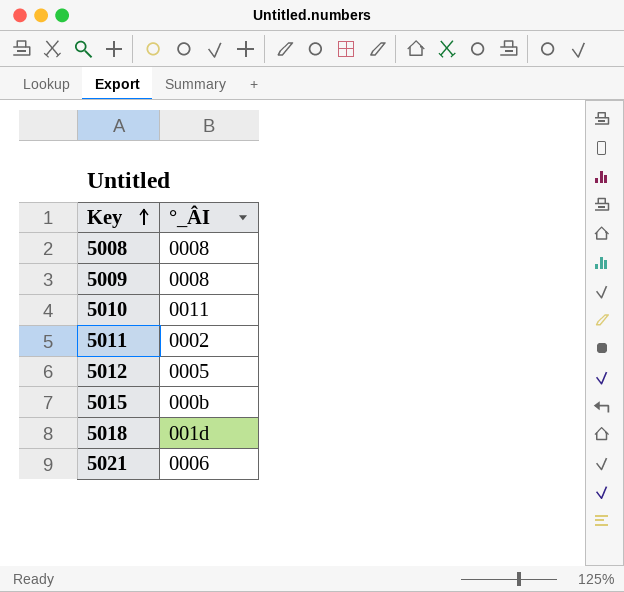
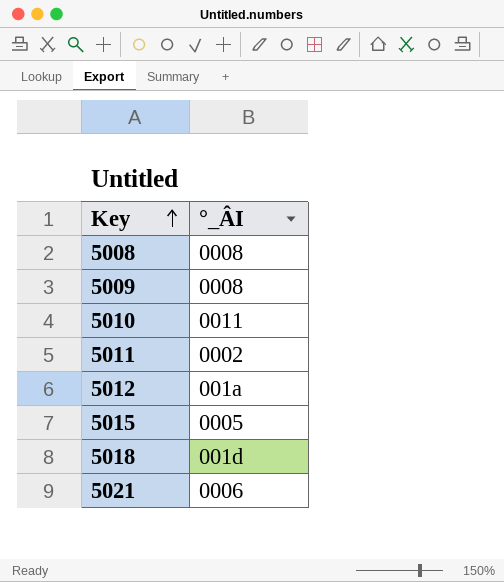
5012 | °_ÂI: 0005 -> 001a
5015 | °_ÂI: 000b -> 0005

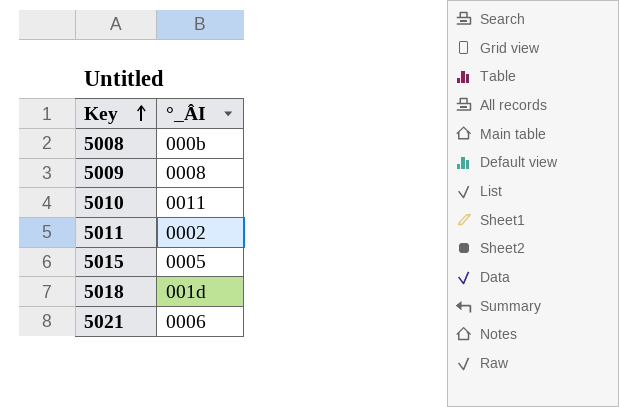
row 5012: 001a -> none
5008 | °_ÂI: 0008 -> 000b

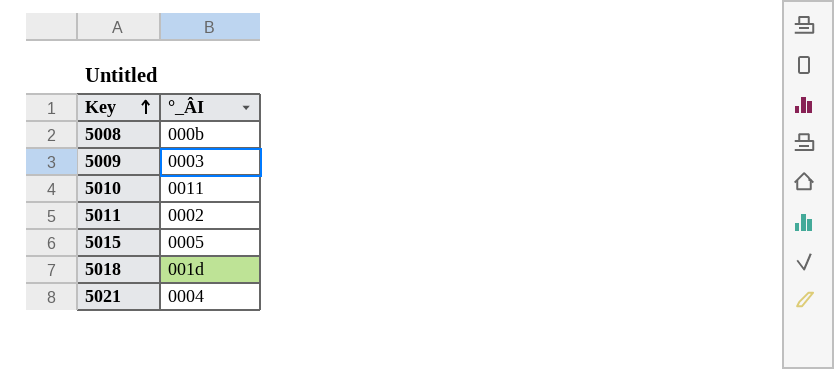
5009 | °_ÂI: 0008 -> 0003
5021 | °_ÂI: 0006 -> 0004

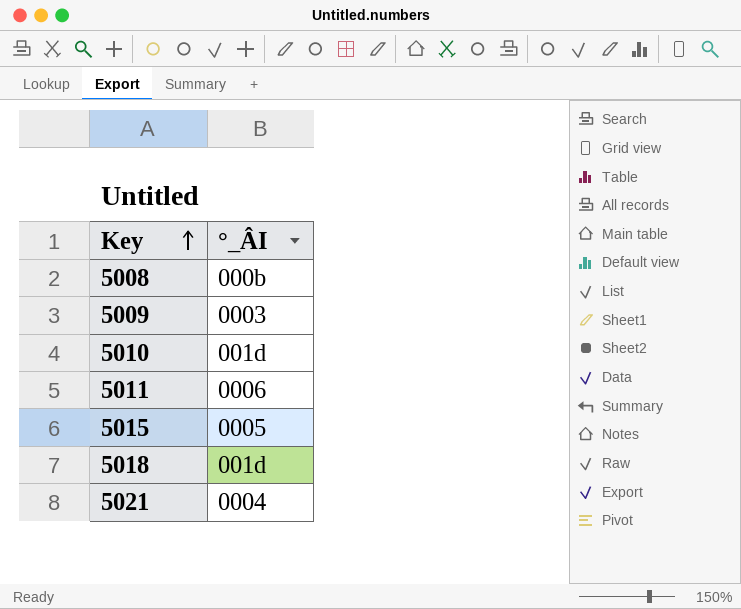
5010 | °_ÂI: 0011 -> 001d
5011 | °_ÂI: 0002 -> 0006

